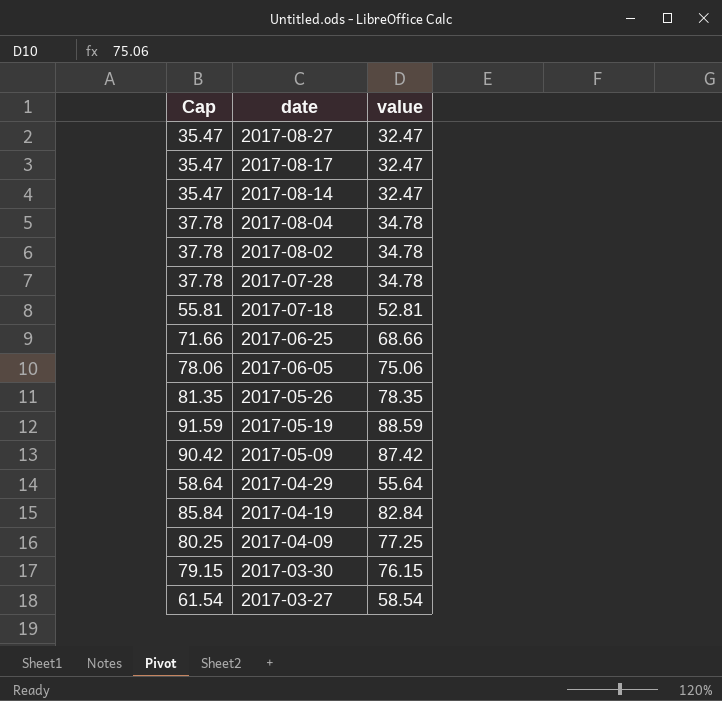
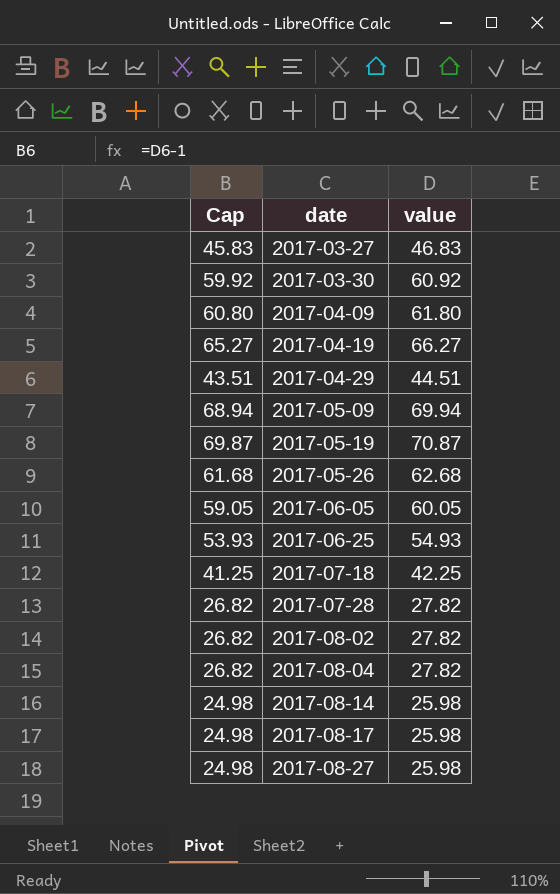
row order: date descending -> date ascending
column Cap | formula: [value] + 3 -> [value] - 1
2017-03-27 | value: 58.54 -> 46.83
2017-03-30 | value: 76.15 -> 60.92
2017-04-09 | value: 77.25 -> 61.80
2017-04-19 | value: 82.84 -> 66.27
2017-04-29 | value: 55.64 -> 44.51
2017-05-09 | value: 87.42 -> 69.94
2017-05-19 | value: 88.59 -> 70.87
2017-05-26 | value: 78.35 -> 62.68
2017-06-05 | value: 75.06 -> 60.05
2017-06-25 | value: 68.66 -> 54.93
2017-07-18 | value: 52.81 -> 42.25
2017-07-28 | value: 34.78 -> 27.82
2017-08-02 | value: 34.78 -> 27.82
2017-08-04 | value: 34.78 -> 27.82
2017-08-14 | value: 32.47 -> 25.98
2017-08-17 | value: 32.47 -> 25.98
2017-08-27 | value: 32.47 -> 25.98

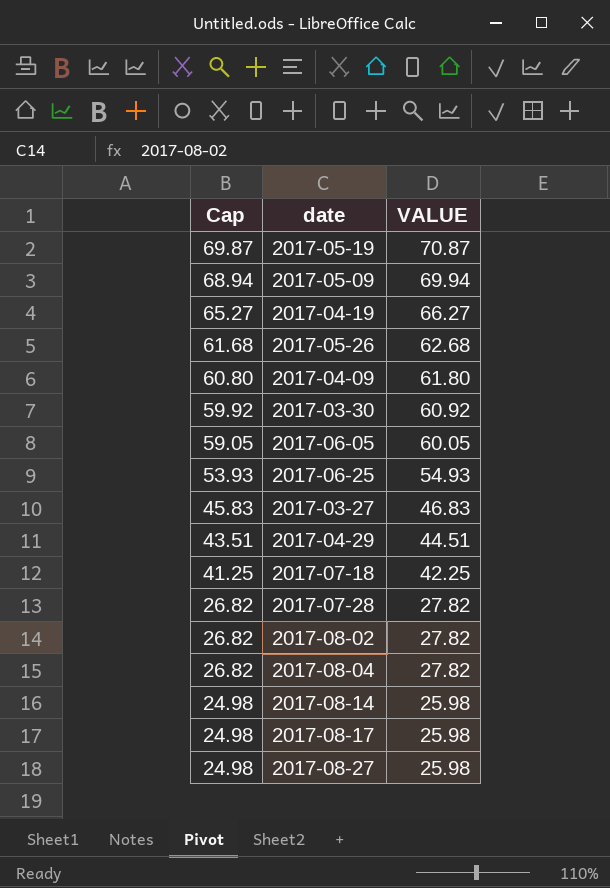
row order: date ascending -> Cap descending
column name: value -> VALUE

